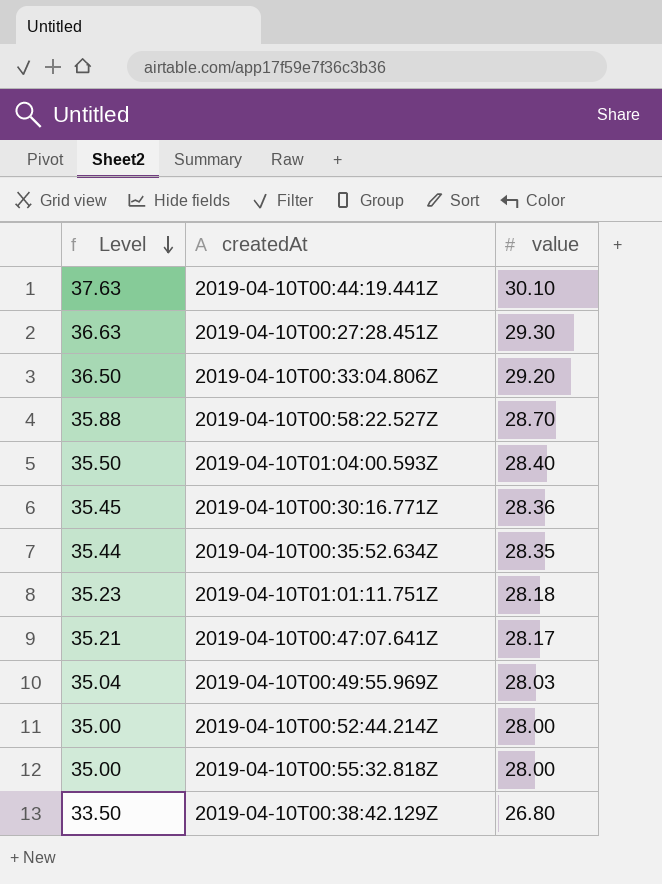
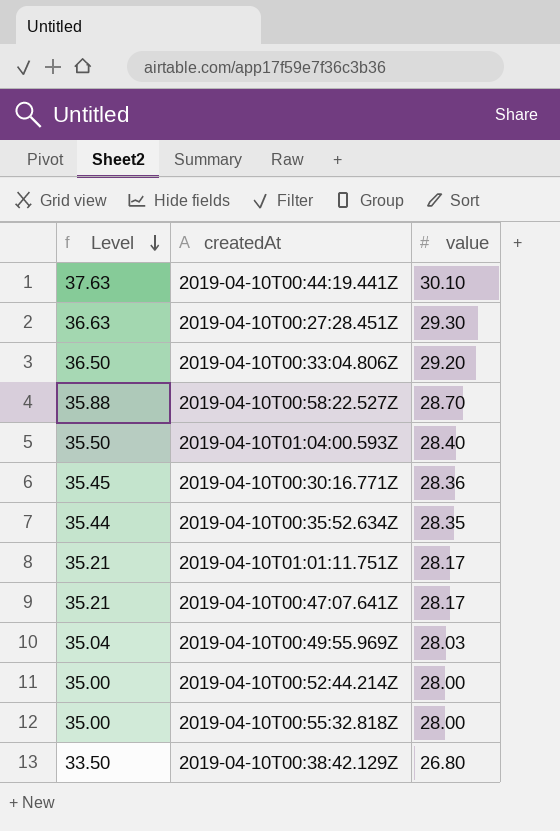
2019-04-10T01:01:11.751Z | Level: 35.23 -> 35.21
2019-04-10T01:01:11.751Z | value: 28.18 -> 28.17

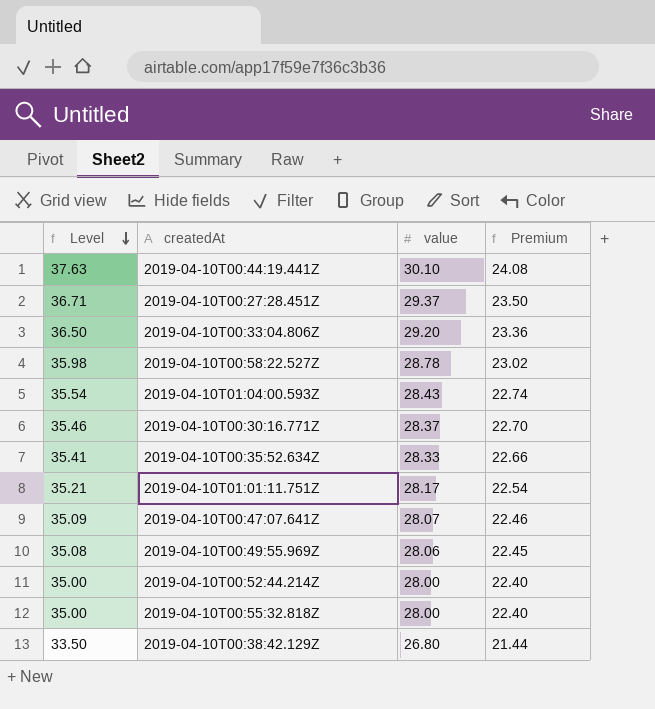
column Premium | formula: none -> [value] * 0.8
2019-04-10T00:27:28.451Z | Level: 36.63 -> 36.71
2019-04-10T00:27:28.451Z | value: 29.30 -> 29.37
2019-04-10T00:58:22.527Z | Level: 35.88 -> 35.98
2019-04-10T00:58:22.527Z | value: 28.70 -> 28.78
2019-04-10T01:04:00.593Z | Level: 35.50 -> 35.54
2019-04-10T01:04:00.593Z | value: 28.40 -> 28.43
2019-04-10T00:30:16.771Z | Level: 35.45 -> 35.46
2019-04-10T00:30:16.771Z | value: 28.36 -> 28.37
2019-04-10T00:35:52.634Z | Level: 35.44 -> 35.41
2019-04-10T00:35:52.634Z | value: 28.35 -> 28.33
2019-04-10T00:47:07.641Z | Level: 35.21 -> 35.09
2019-04-10T00:47:07.641Z | value: 28.17 -> 28.07
2019-04-10T00:49:55.969Z | Level: 35.04 -> 35.08
2019-04-10T00:49:55.969Z | value: 28.03 -> 28.06

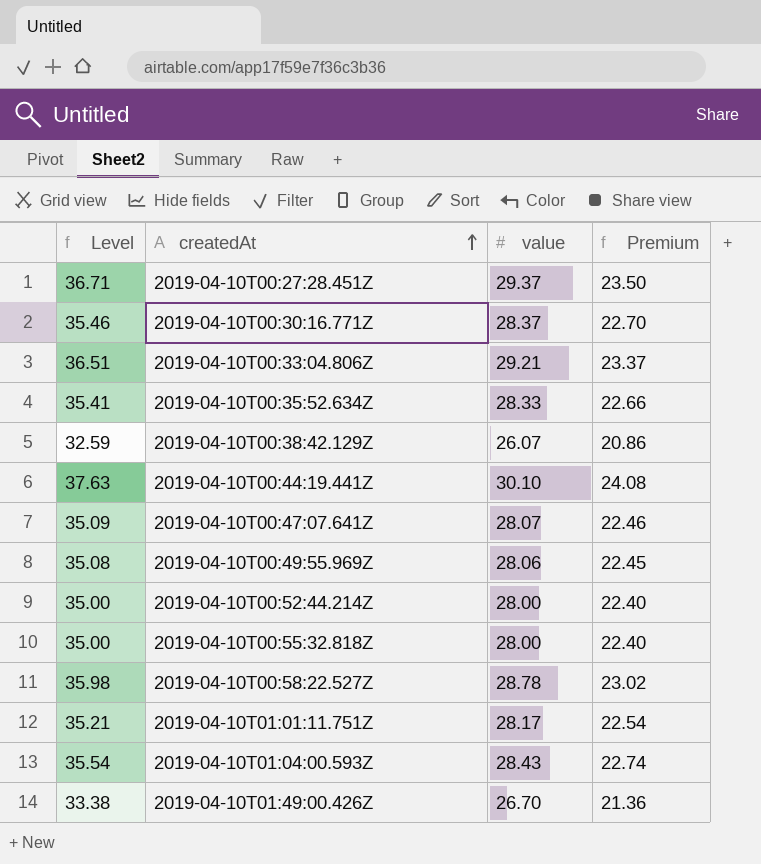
row order: Level descending -> createdAt ascending
2019-04-10T00:33:04.806Z | Level: 36.50 -> 36.51
2019-04-10T00:33:04.806Z | value: 29.20 -> 29.21
2019-04-10T00:33:04.806Z | Premium: 23.36 -> 23.37
2019-04-10T00:38:42.129Z | Level: 33.50 -> 32.59
2019-04-10T00:38:42.129Z | value: 26.80 -> 26.07
2019-04-10T00:38:42.129Z | Premium: 21.44 -> 20.86
row 2019-04-10T01:49:00.426Z: none -> 33.38 | 26.70 | 21.36

